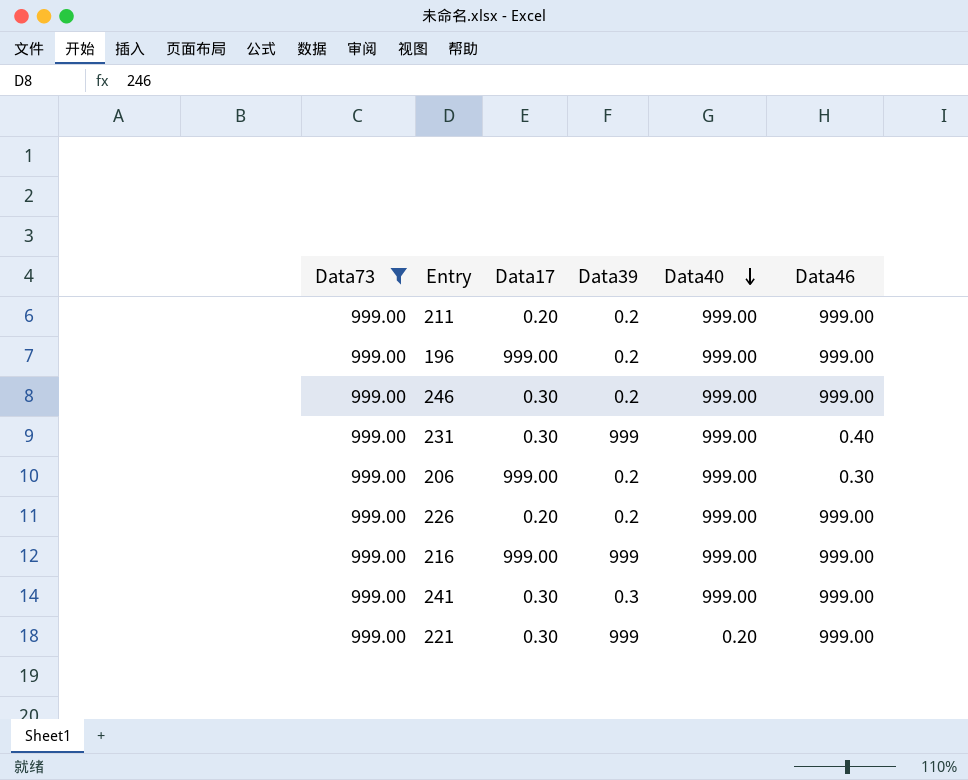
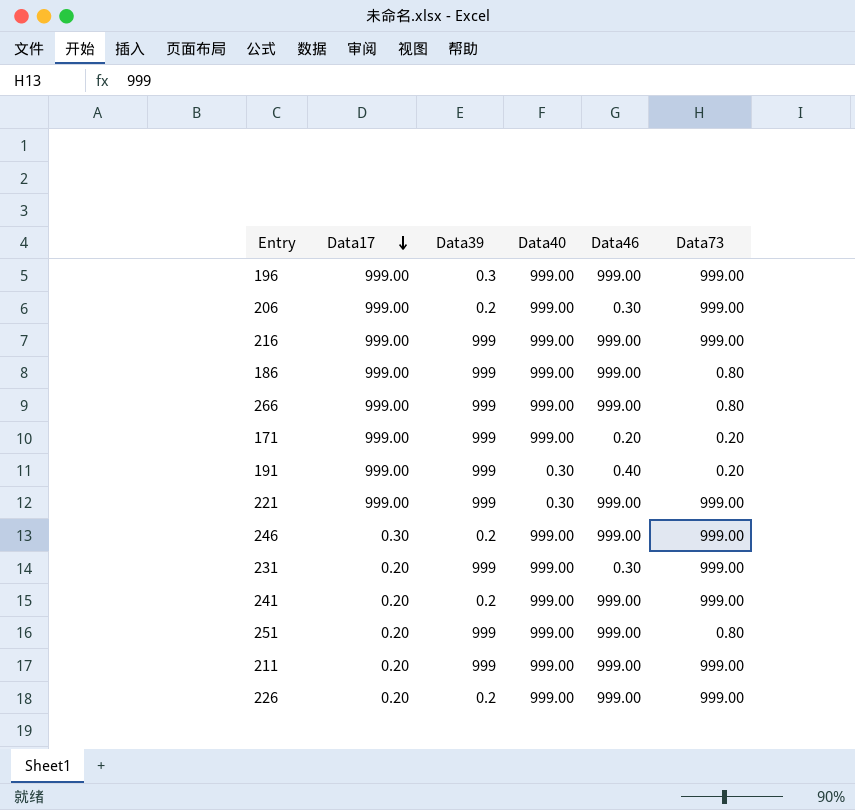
filter: Data73 = 999.00 -> none
row order: Data40 descending -> Data17 descending
column Data73 | position: 1 -> 6
196 | Data39: 0.2 -> 0.3
221 | Data17: 0.30 -> 999.00
221 | Data40: 0.20 -> 0.30
231 | Data17: 0.30 -> 0.20
231 | Data46: 0.40 -> 0.30
241 | Data17: 0.30 -> 0.20
241 | Data39: 0.3 -> 0.2
211 | Data39: 0.2 -> 999

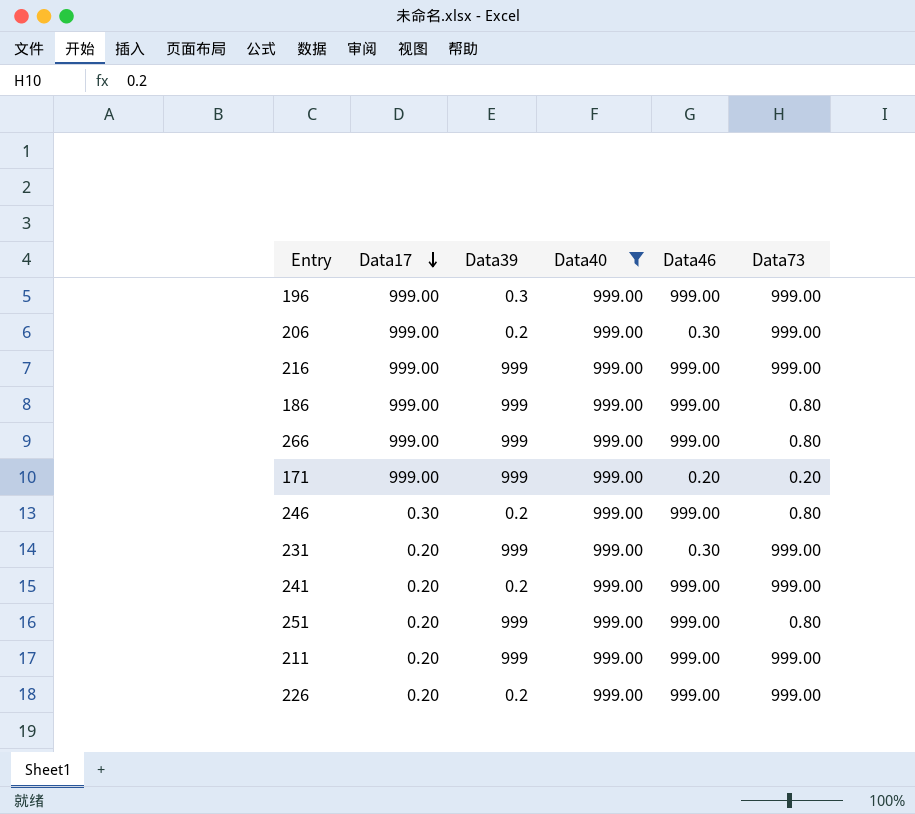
filter: none -> Data40 = 999.00
246 | Data73: 999.00 -> 0.80

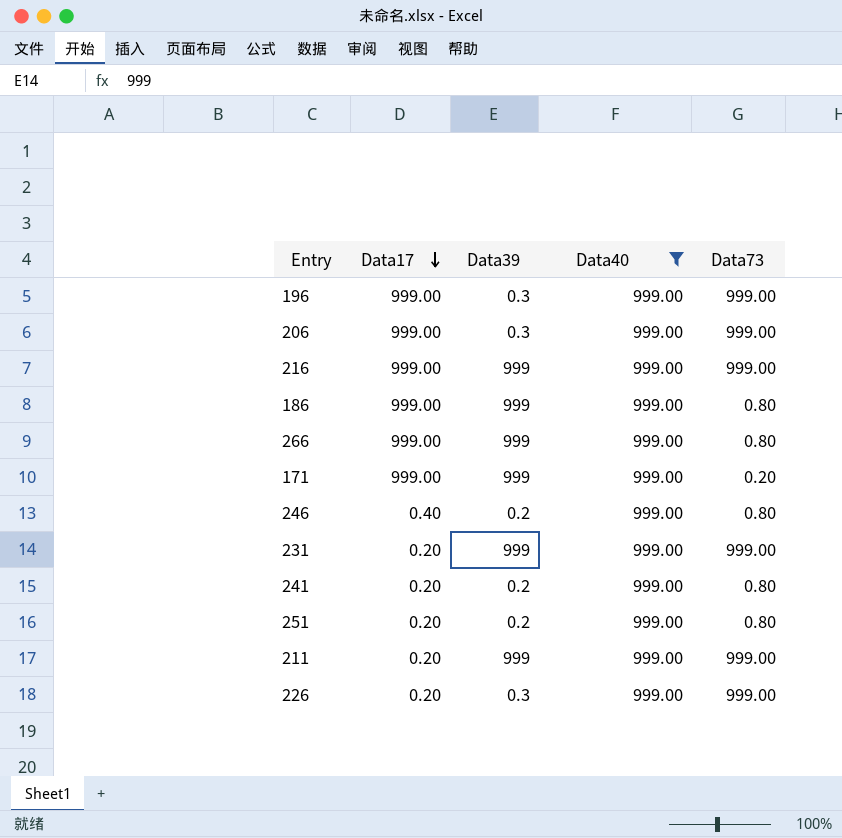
column Data46 | position: 5 -> none
206 | Data39: 0.2 -> 0.3
246 | Data17: 0.30 -> 0.40
241 | Data73: 999.00 -> 0.80
251 | Data39: 999 -> 0.2
226 | Data39: 0.2 -> 0.3

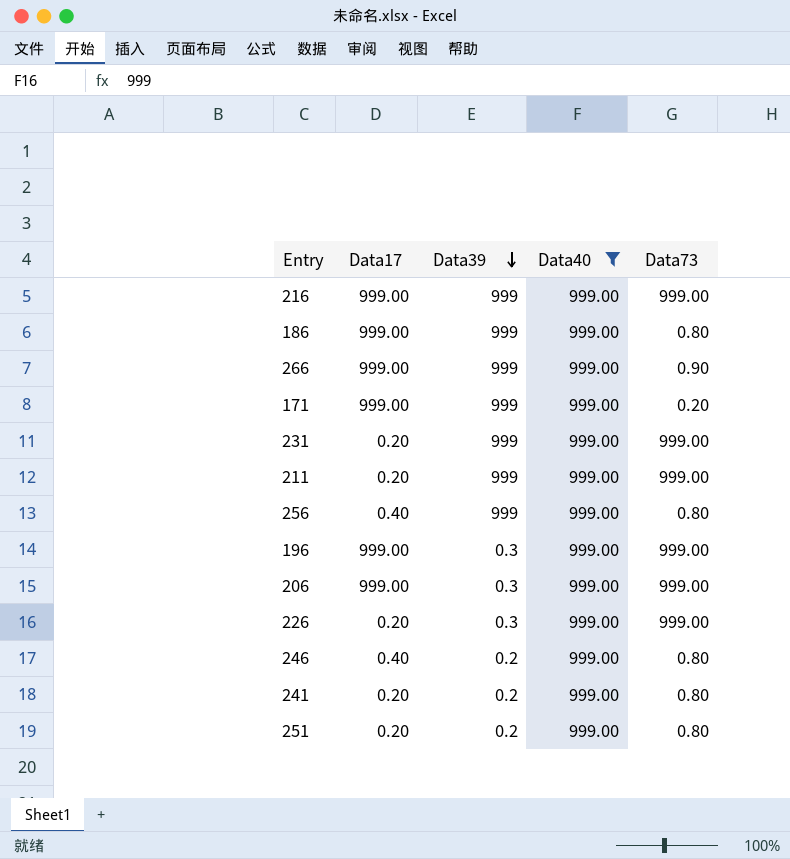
row order: Data17 descending -> Data39 descending
266 | Data73: 0.80 -> 0.90
row 256: none -> 0.40 | 999 | 999.00 | 0.80

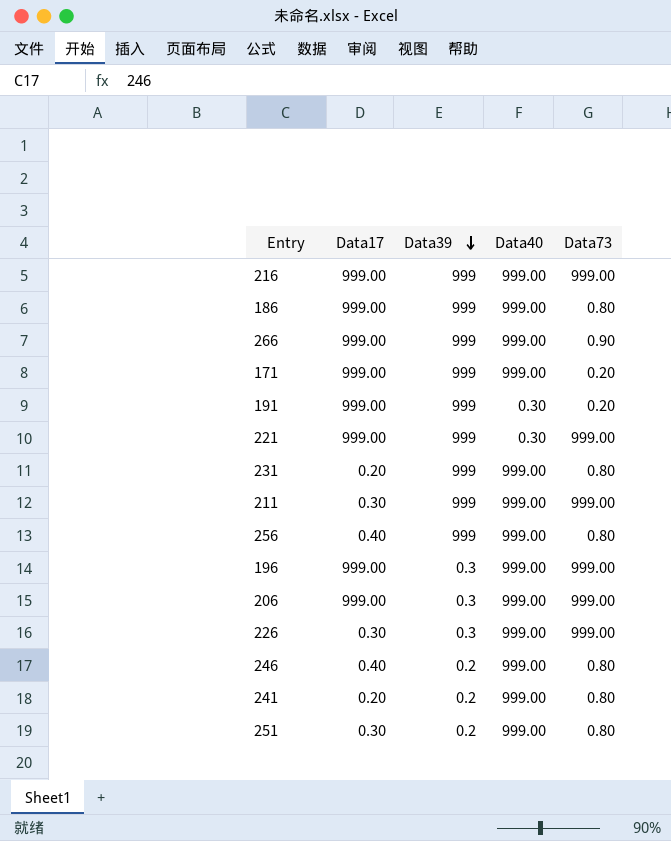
filter: Data40 = 999.00 -> none
231 | Data73: 999.00 -> 0.80
211 | Data17: 0.20 -> 0.30
226 | Data17: 0.20 -> 0.30
251 | Data17: 0.20 -> 0.30

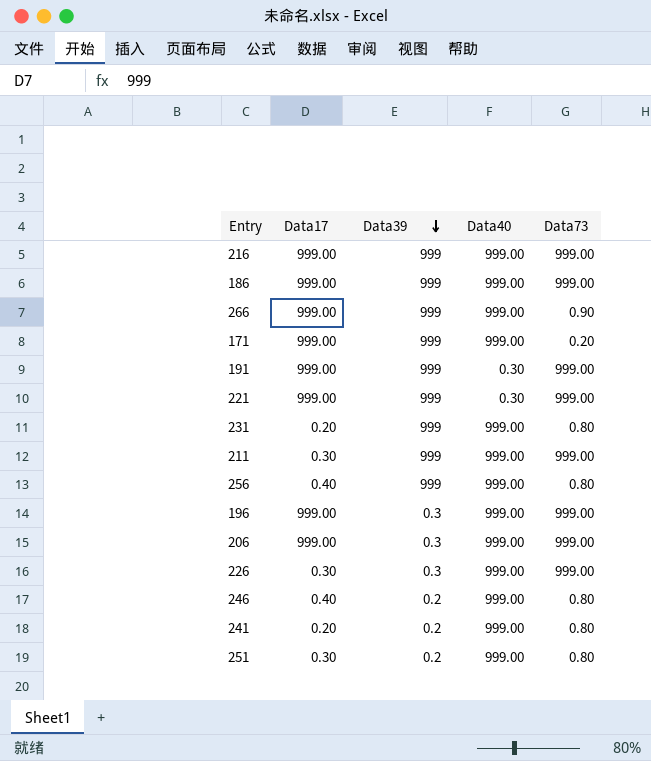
186 | Data73: 0.80 -> 999.00
191 | Data73: 0.20 -> 999.00

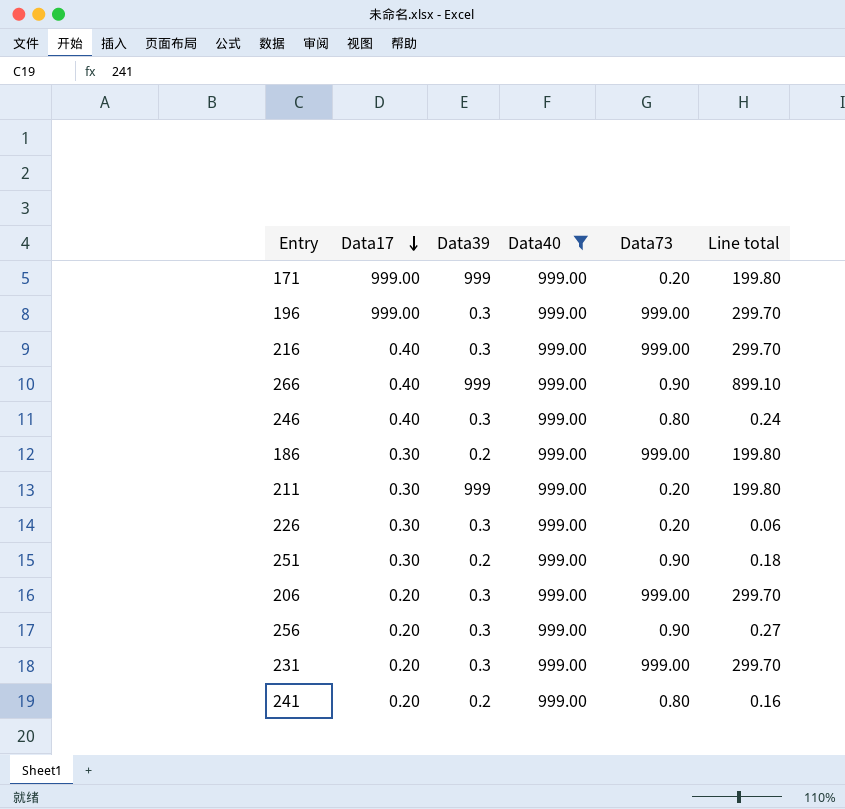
filter: none -> Data40 = 999.00
row order: Data39 descending -> Data17 descending
column Line total | formula: none -> [Data39] * [Data73]
216 | Data17: 999.00 -> 0.40
216 | Data39: 999 -> 0.3
266 | Data17: 999.00 -> 0.40
246 | Data39: 0.2 -> 0.3
186 | Data17: 999.00 -> 0.30
186 | Data39: 999 -> 0.2
211 | Data73: 999.00 -> 0.20
226 | Data73: 999.00 -> 0.20
251 | Data73: 0.80 -> 0.90
206 | Data17: 999.00 -> 0.20
256 | Data17: 0.40 -> 0.20
256 | Data39: 999 -> 0.3
256 | Data73: 0.80 -> 0.90
231 | Data39: 999 -> 0.3
231 | Data73: 0.80 -> 999.00

